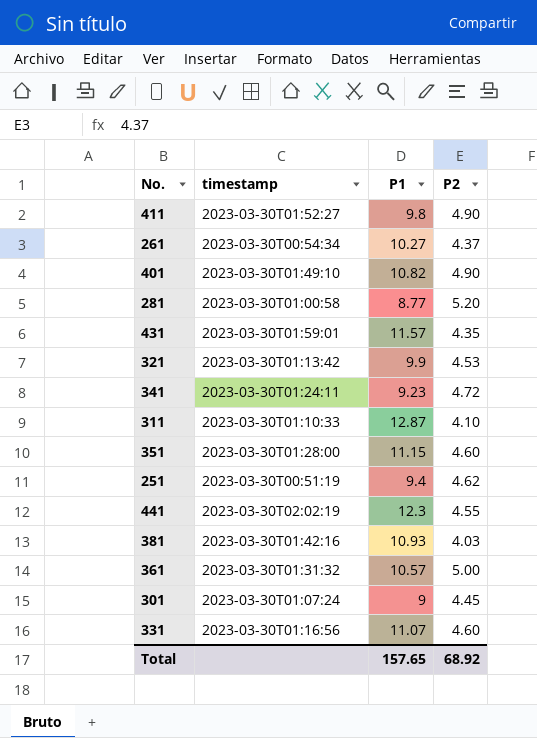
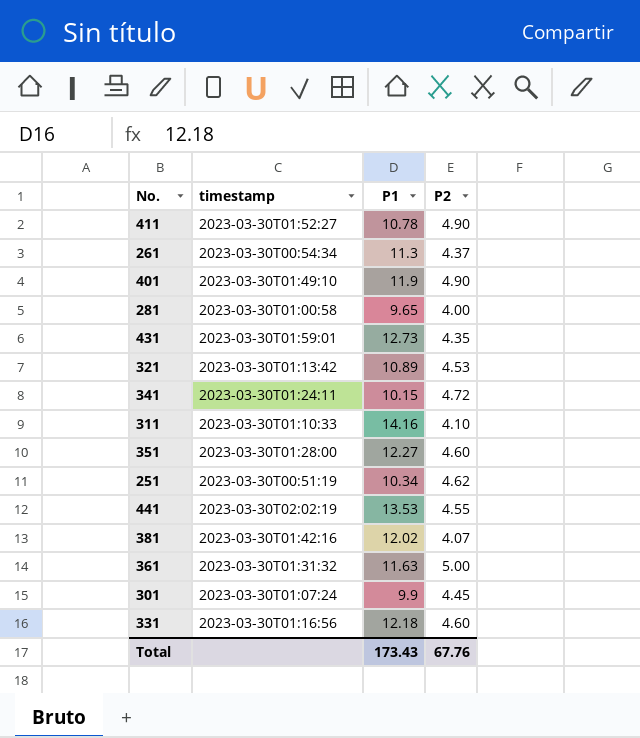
411 | P1: 9.8 -> 10.78
261 | P1: 10.27 -> 11.3
401 | P1: 10.82 -> 11.9
281 | P1: 8.77 -> 9.65
281 | P2: 5.20 -> 4.00
431 | P1: 11.57 -> 12.73
321 | P1: 9.9 -> 10.89
341 | P1: 9.23 -> 10.15
311 | P1: 12.87 -> 14.16
351 | P1: 11.15 -> 12.27
251 | P1: 9.4 -> 10.34
441 | P1: 12.3 -> 13.53
381 | P1: 10.93 -> 12.02
381 | P2: 4.03 -> 4.07
361 | P1: 10.57 -> 11.63
301 | P1: 9 -> 9.9
331 | P1: 11.07 -> 12.18
Total | P1: 157.65 -> 173.43
Total | P2: 68.92 -> 67.76

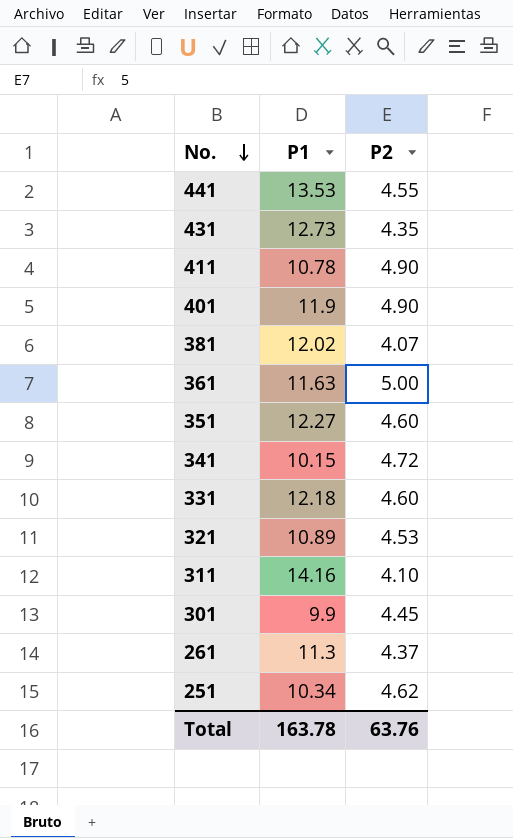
row order: none -> No. descending
column timestamp | position: 2 -> none
row 281: 2023-03-30T01:00:58 | 9.65 | 4.00 -> none
Total | P1: 173.43 -> 163.78
Total | P2: 67.76 -> 63.76

